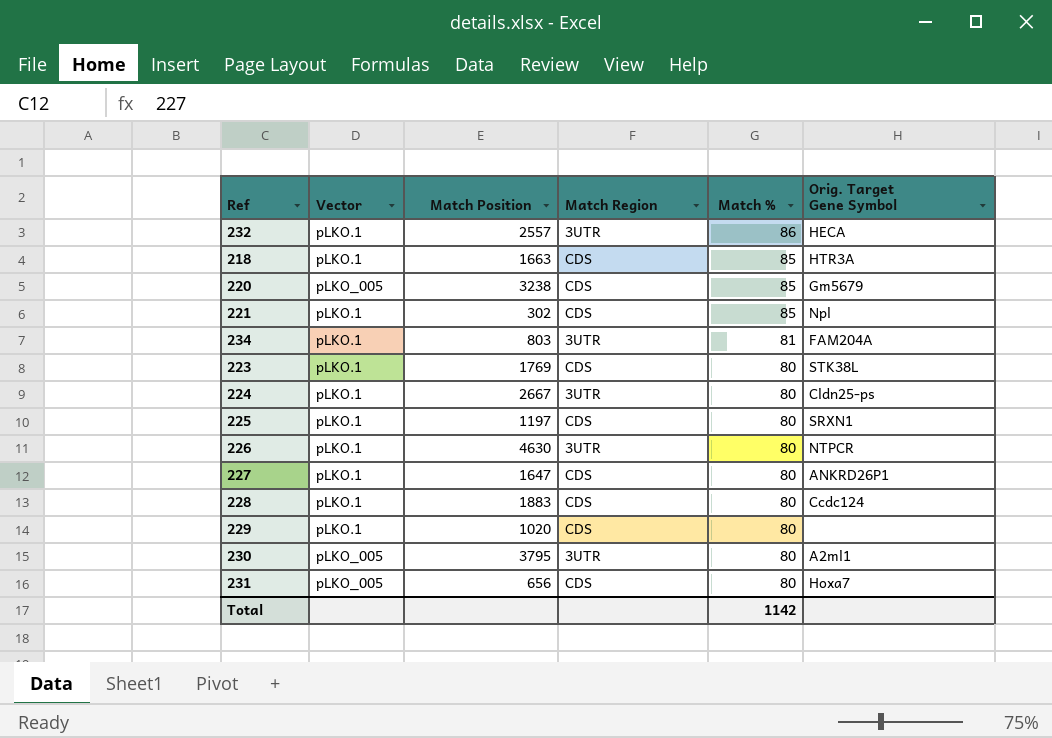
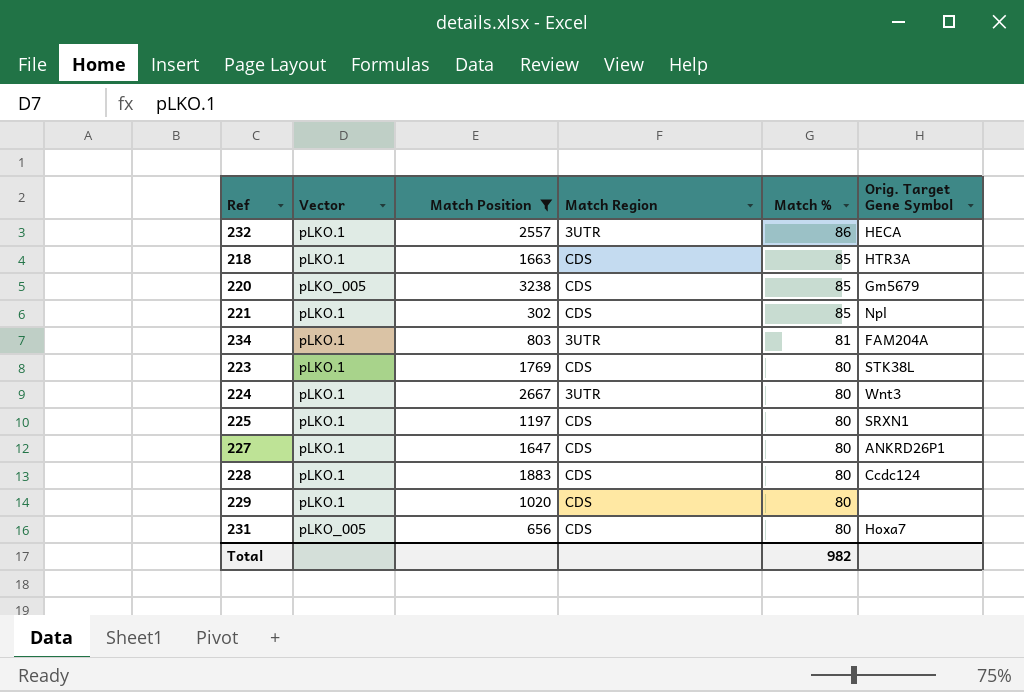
filter: none -> Match Position <= 3238
224 | Orig. Target Gene Symbol: Cldn25-ps -> Wnt3
Total | Match %: 1142 -> 982

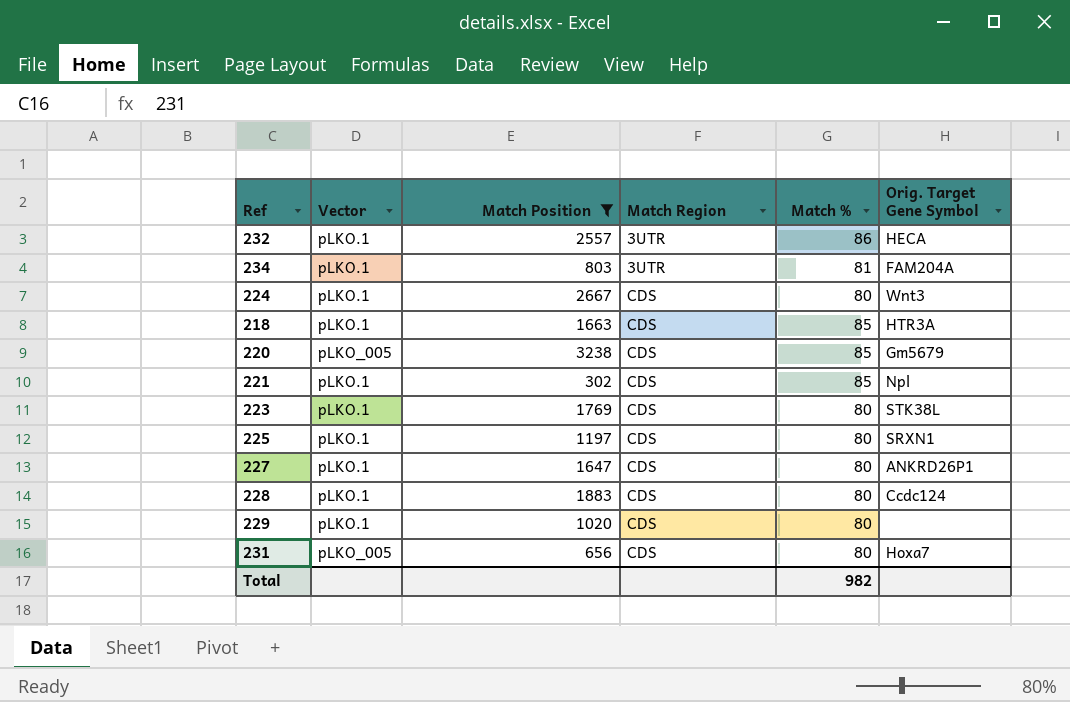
row order: Match % descending -> Match Region ascending
224 | Match Region: 3UTR -> CDS

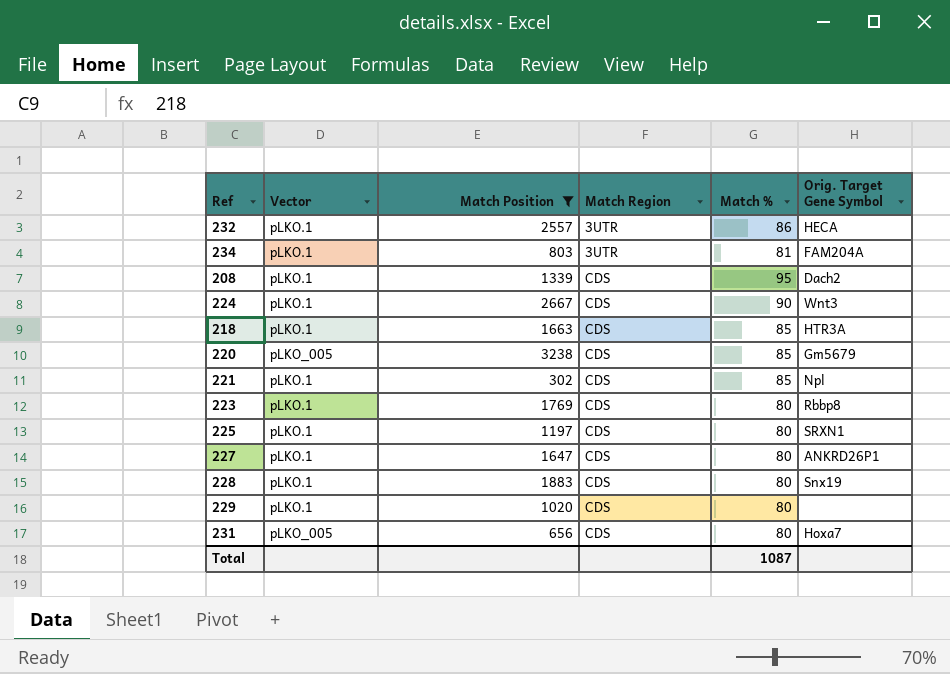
row 208: none -> pLKO.1 | 1339 | CDS | 95 | Dach2
224 | Match %: 80 -> 90
223 | Orig. Target Gene Symbol: STK38L -> Rbbp8
228 | Orig. Target Gene Symbol: Ccdc124 -> Snx19
Total | Match %: 982 -> 1087

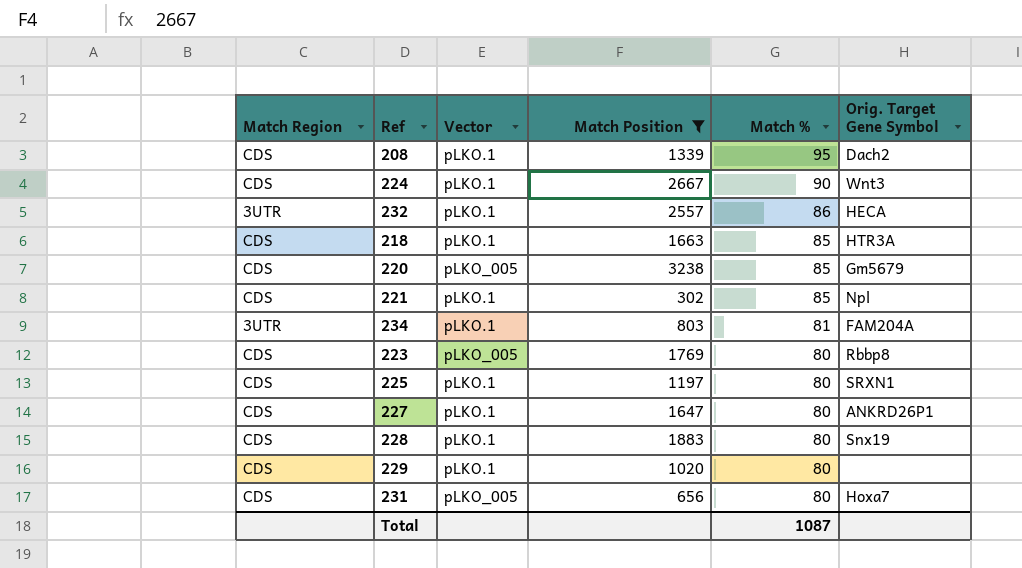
row order: Match Region ascending -> Match % descending
column Match Region | position: 4 -> 1
223 | Vector: pLKO.1 -> pLKO_005

